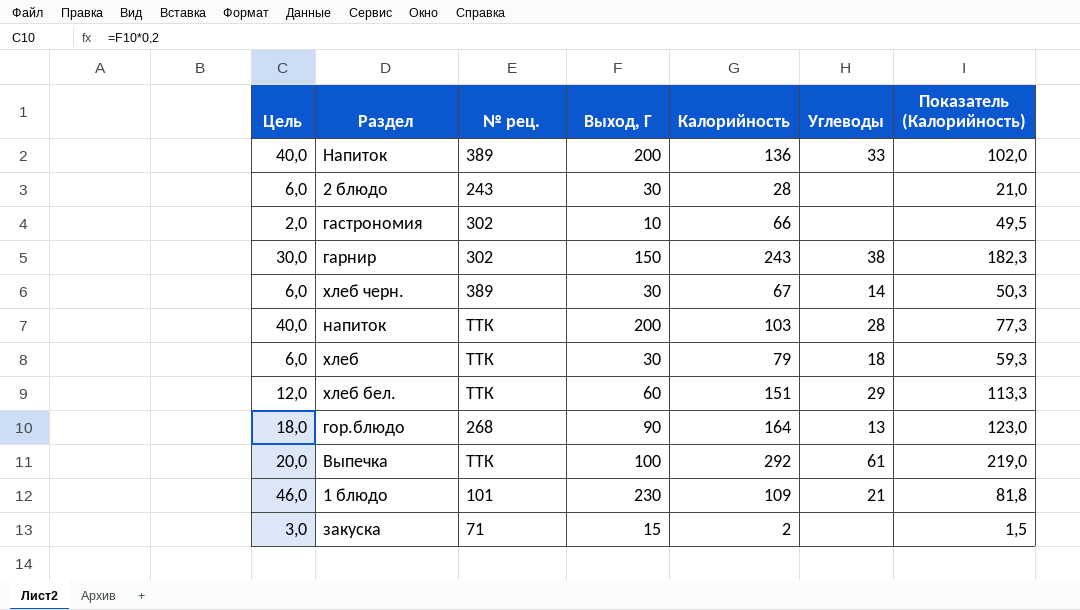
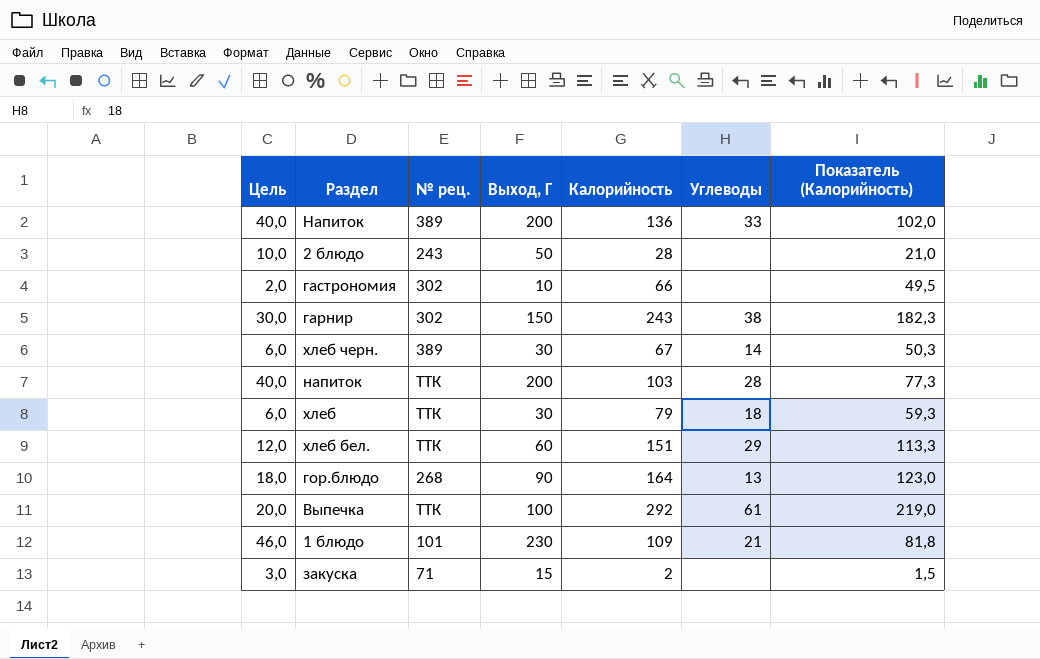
2 блюдо | Цель: 6,0 -> 10,0
2 блюдо | Выход, Г: 30 -> 50

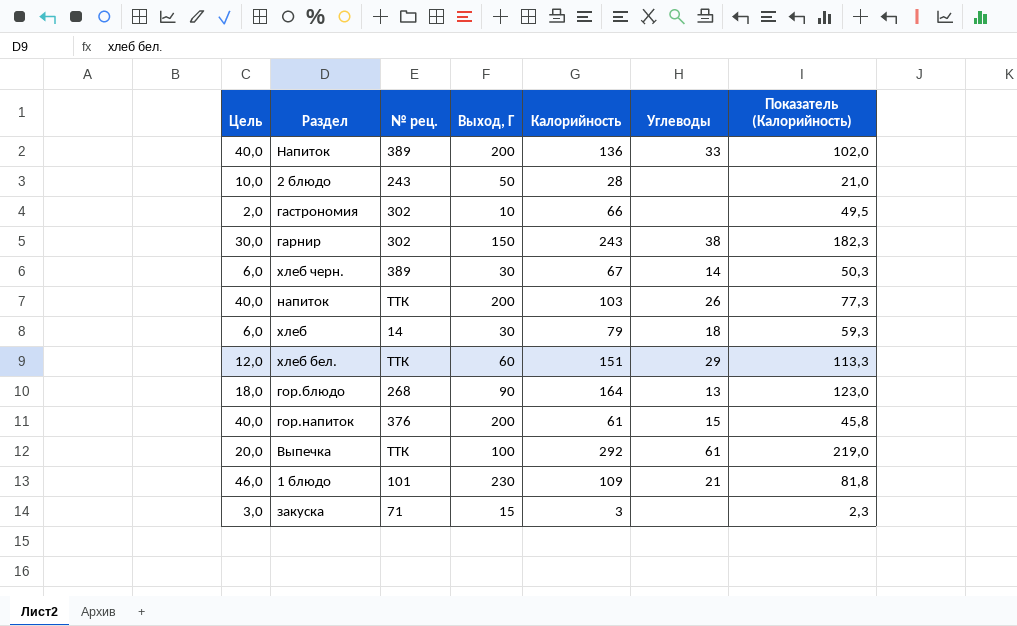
напиток | Углеводы: 28 -> 26
хлеб | № рец.: ТТК -> 14
row гор.напиток: none -> 40,0 | 376 | 200 | 61 | 15 | 45,8
закуска | Калорийность: 2 -> 3
закуска | Показатель (Калорийность): 1,5 -> 2,3

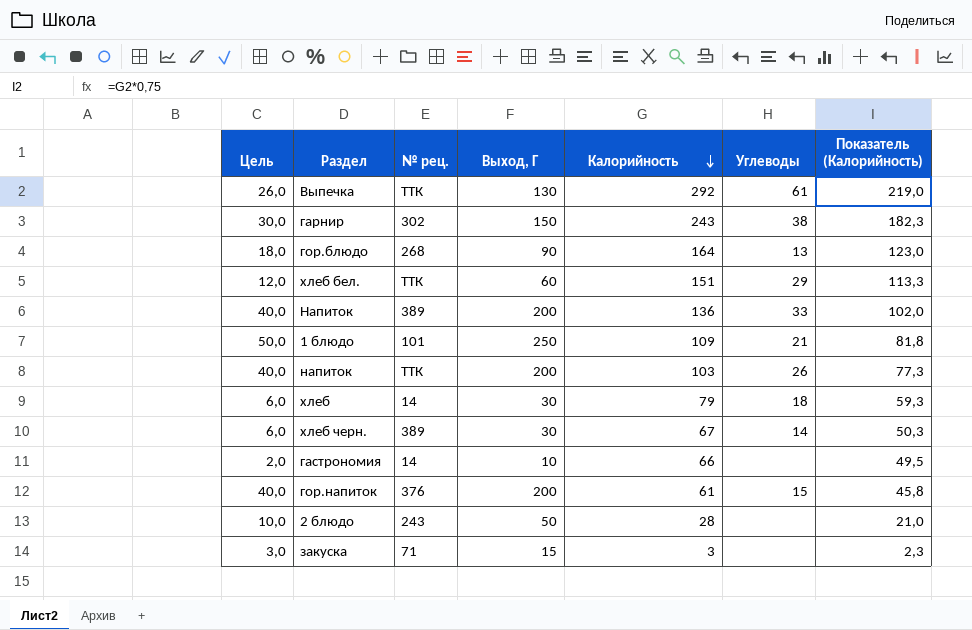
row order: none -> Калорийность descending
Выпечка | Цель: 20,0 -> 26,0
Выпечка | Выход, Г: 100 -> 130
1 блюдо | Цель: 46,0 -> 50,0
1 блюдо | Выход, Г: 230 -> 250
гастрономия | № рец.: 302 -> 14

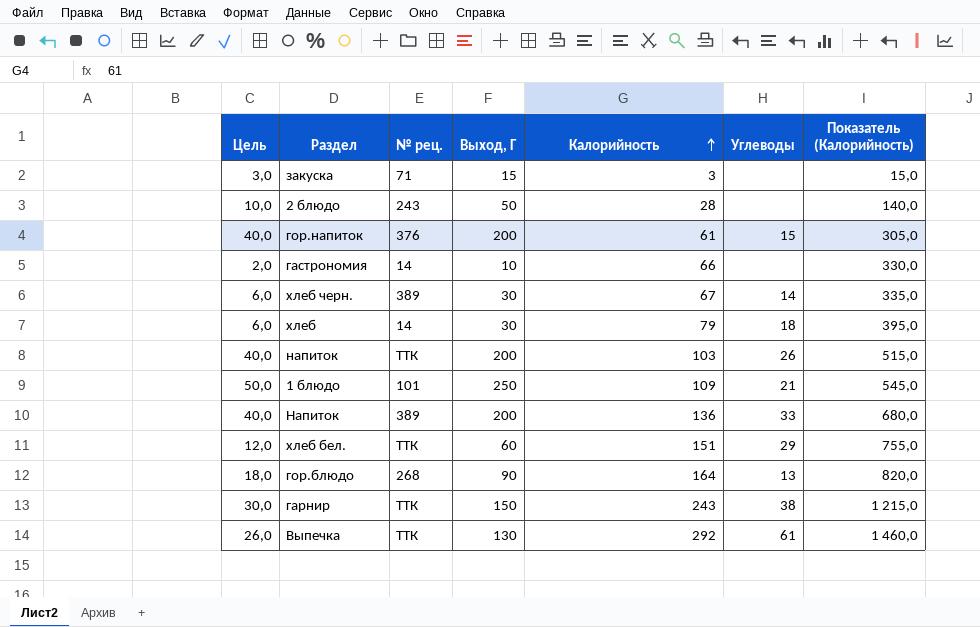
row order: Калорийность descending -> Калорийность ascending
column Показатель (Калорийность) | formula: [Калорийность] * 0,75 -> [Калорийность] * 5
гарнир | № рец.: 302 -> ТТК

